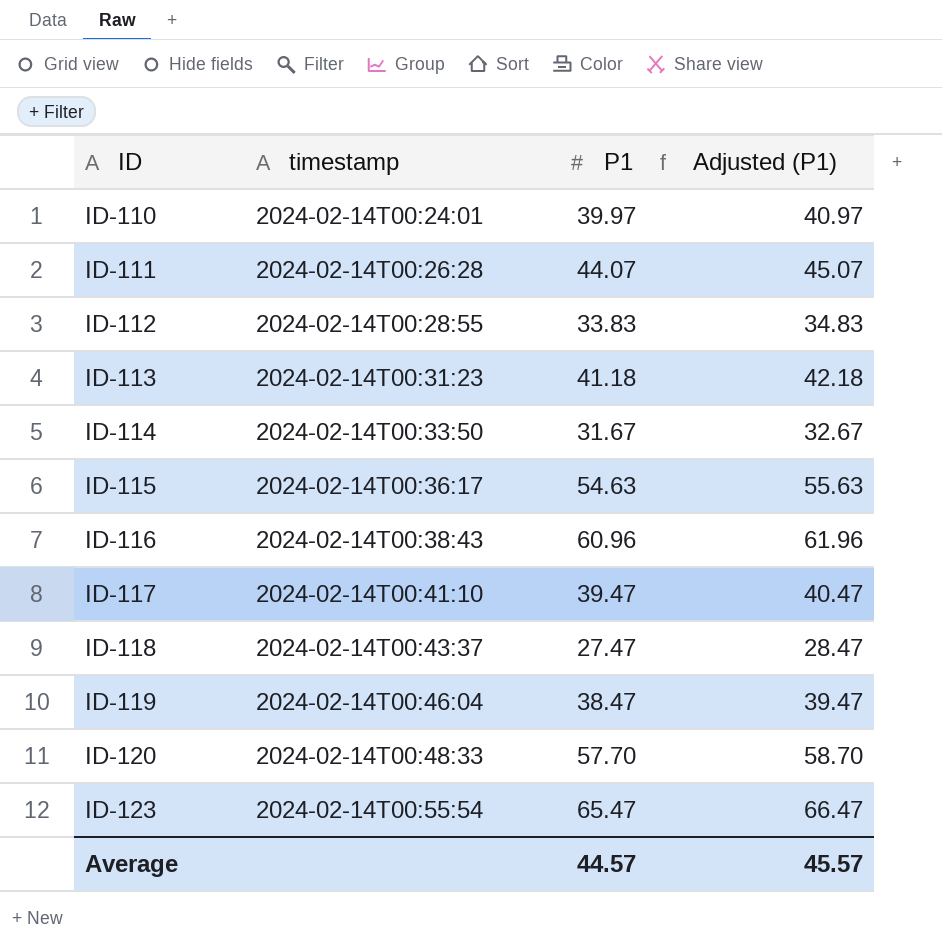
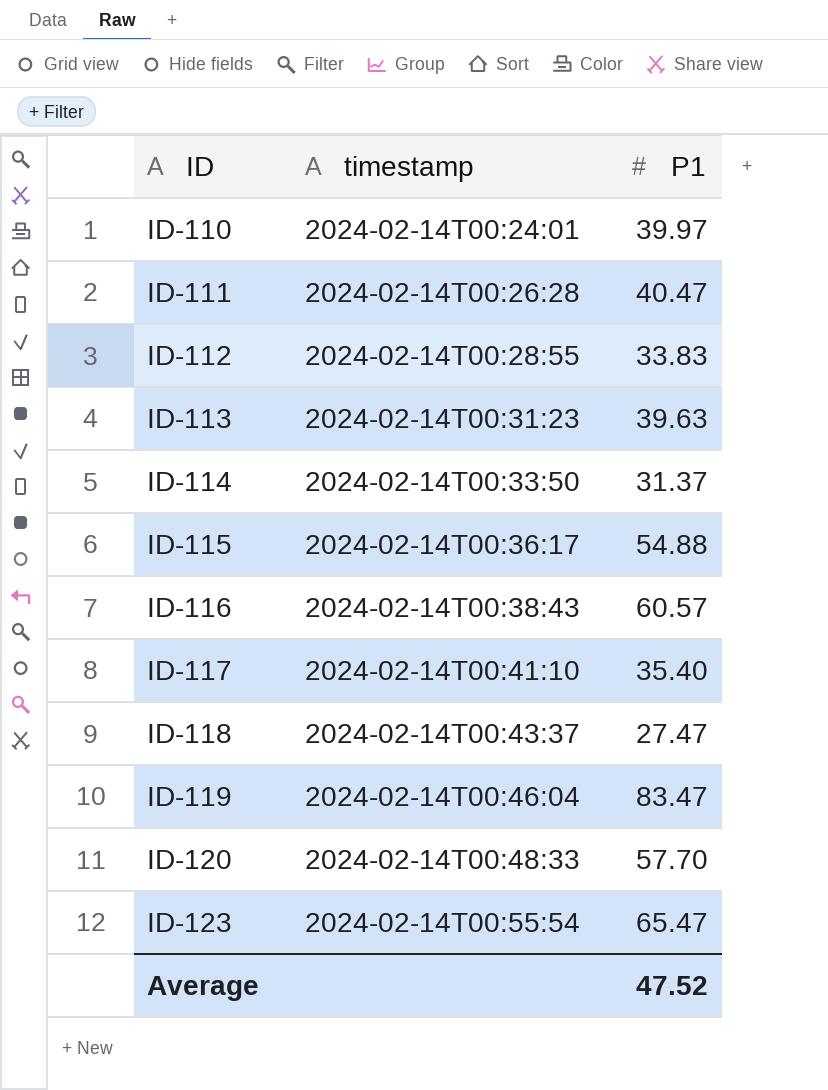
column Adjusted (P1) | formula: [P1] + 1 -> none
ID-111 | P1: 44.07 -> 40.47
ID-113 | P1: 41.18 -> 39.63
ID-114 | P1: 31.67 -> 31.37
ID-115 | P1: 54.63 -> 54.88
ID-116 | P1: 60.96 -> 60.57
ID-117 | P1: 39.47 -> 35.40
ID-119 | P1: 38.47 -> 83.47
Average | P1: 44.57 -> 47.52

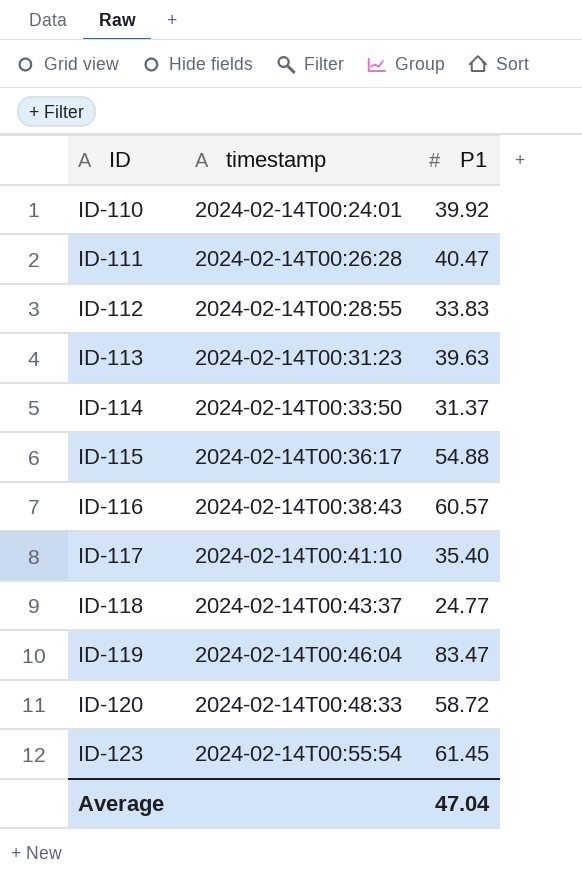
ID-110 | P1: 39.97 -> 39.92
ID-118 | P1: 27.47 -> 24.77
ID-120 | P1: 57.70 -> 58.72
ID-123 | P1: 65.47 -> 61.45
Average | P1: 47.52 -> 47.04

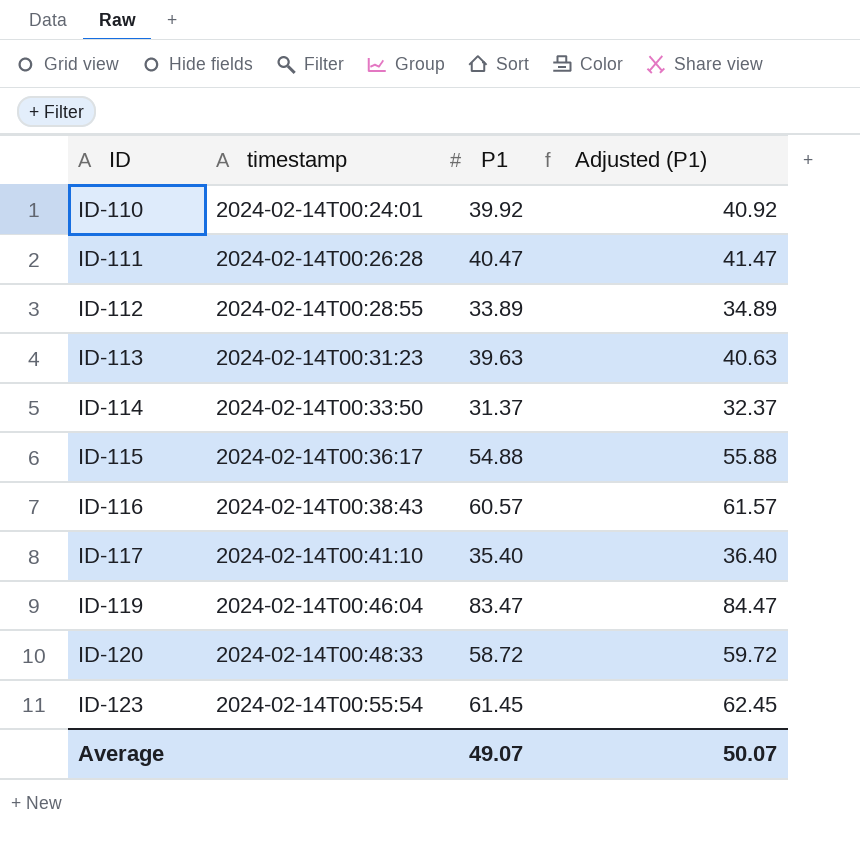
column Adjusted (P1) | formula: none -> [P1] + 1
row ID-118: 2024-02-14T00:43:37 | 24.77 -> none
ID-112 | P1: 33.83 -> 33.89
Average | P1: 47.04 -> 49.07

